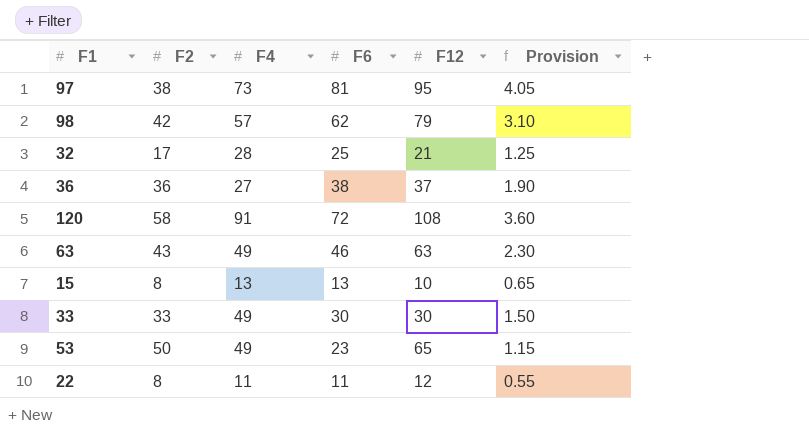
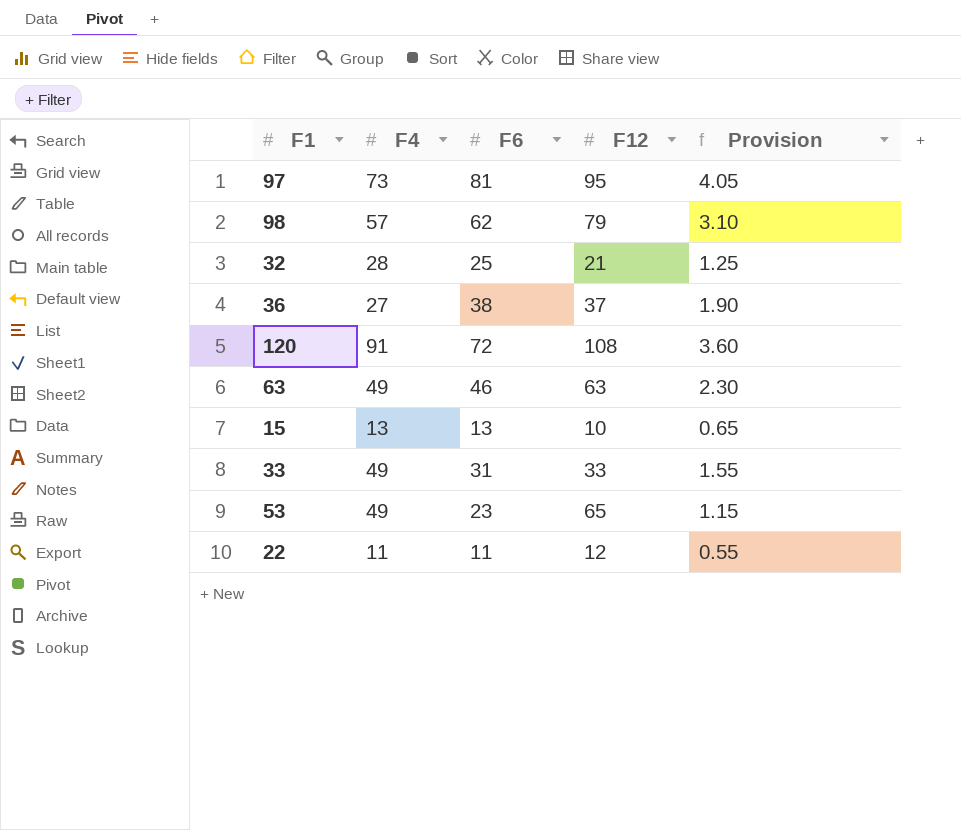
column F2 | position: 2 -> none
33 | F6: 30 -> 31
33 | F12: 30 -> 33
33 | Provision: 1.50 -> 1.55

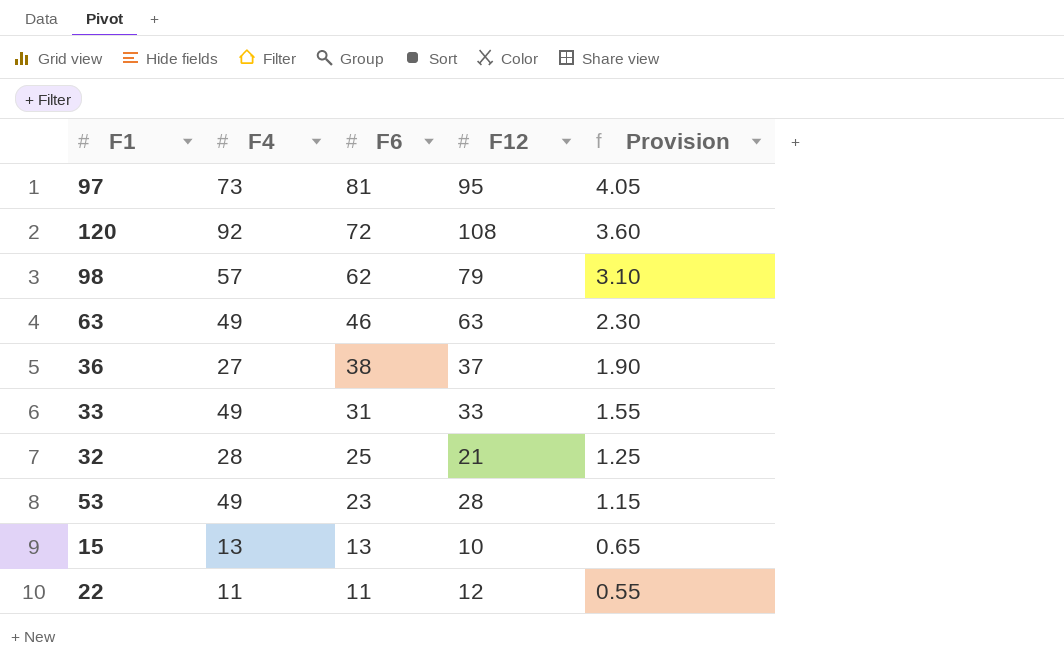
row order: none -> F6 descending
120 | F4: 91 -> 92
53 | F12: 65 -> 28

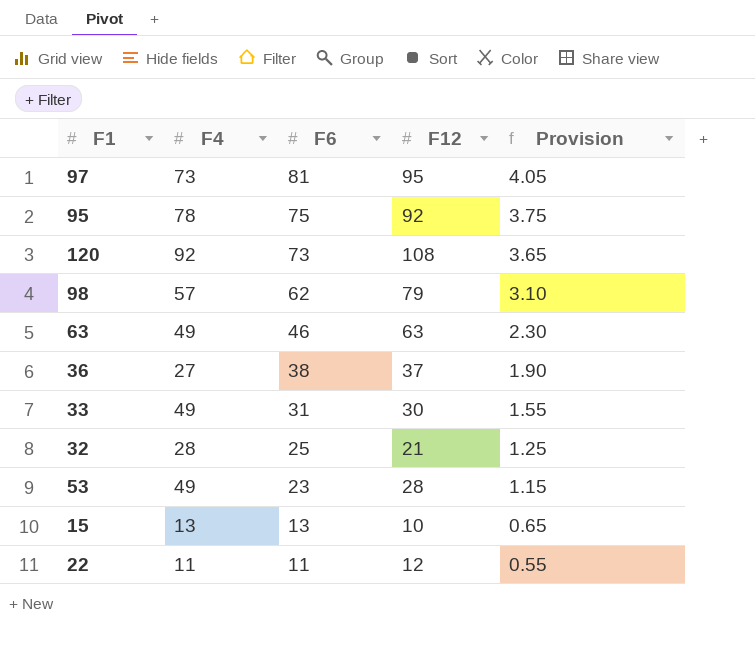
row 95: none -> 78 | 75 | 92 | 3.75
120 | F6: 72 -> 73
120 | Provision: 3.60 -> 3.65
33 | F12: 33 -> 30

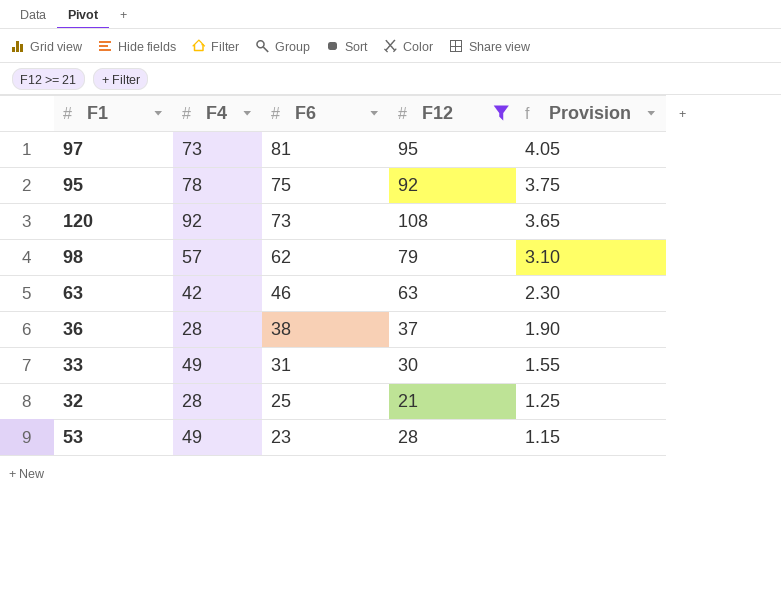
filter: none -> F12 >= 21
63 | F4: 49 -> 42
36 | F4: 27 -> 28

